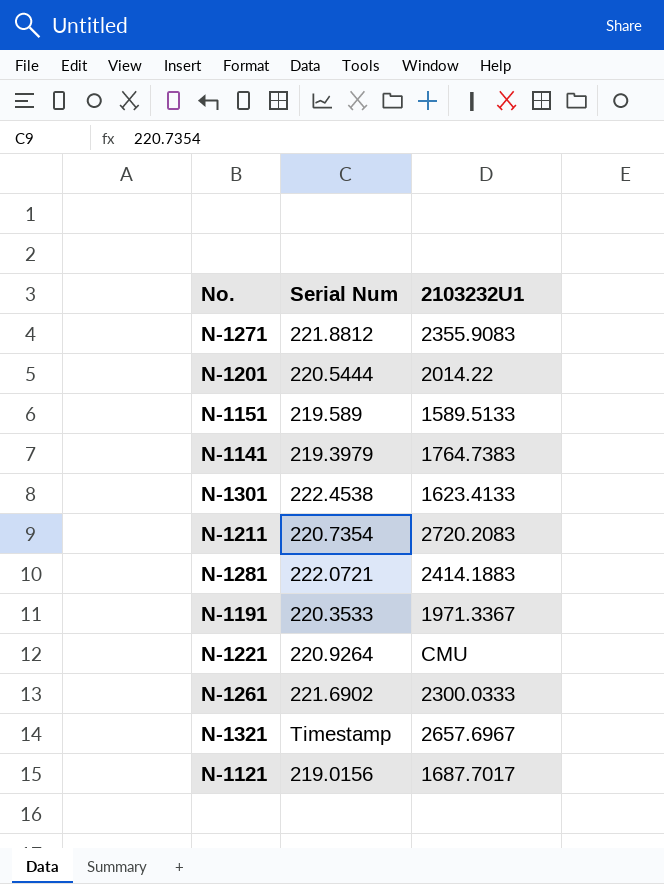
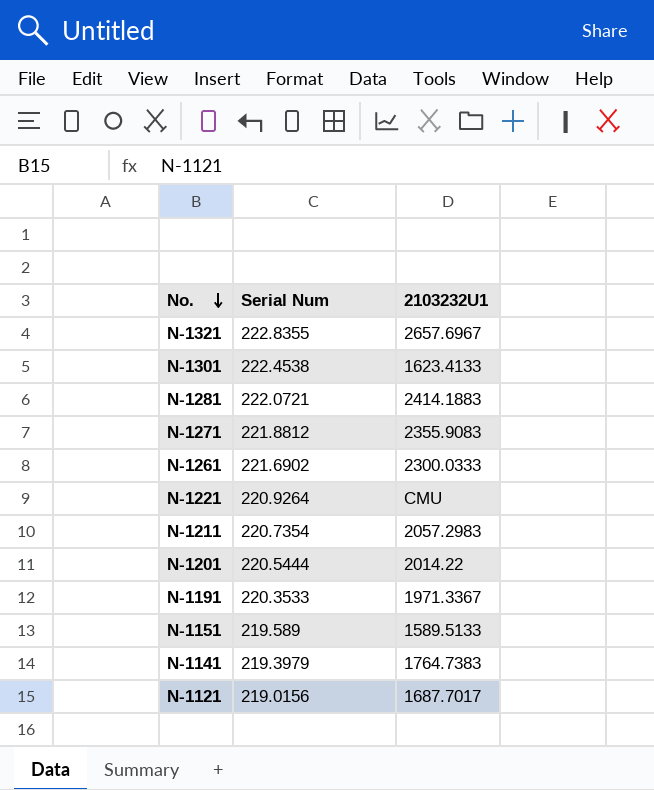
row order: none -> No. descending
N-1321 | Serial Num: Timestamp -> 222.8355
N-1211 | 2103232U1: 2720.2083 -> 2057.2983

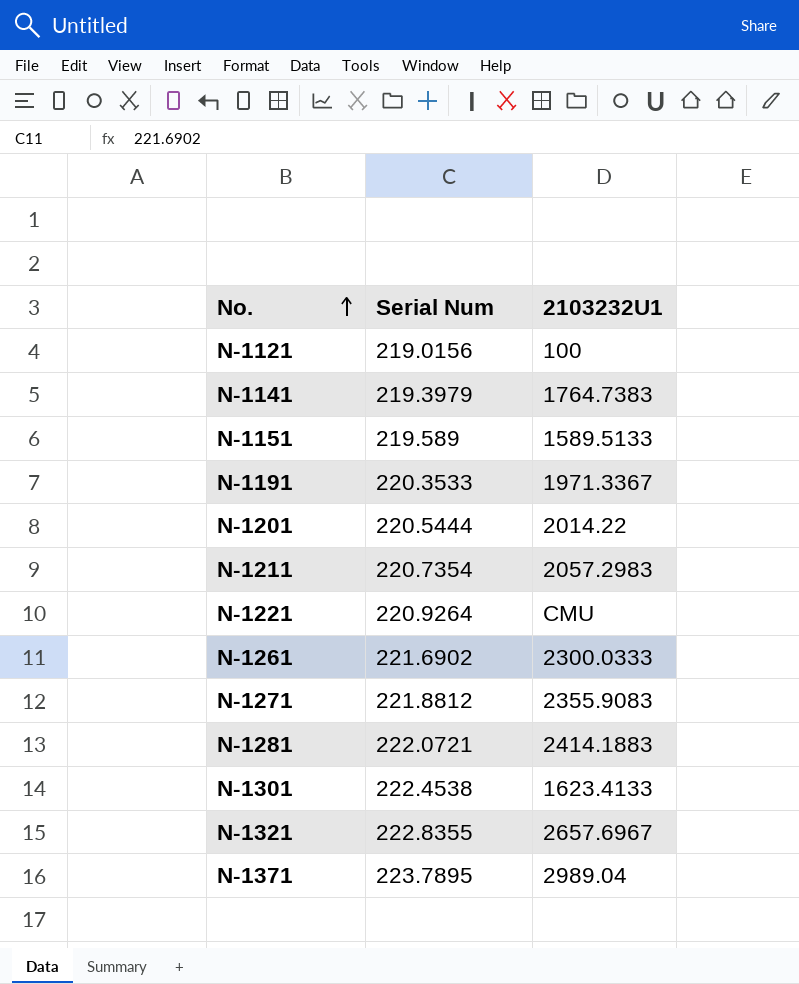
row order: No. descending -> No. ascending
N-1121 | 2103232U1: 1687.7017 -> 100
row N-1371: none -> 223.7895 | 2989.04

